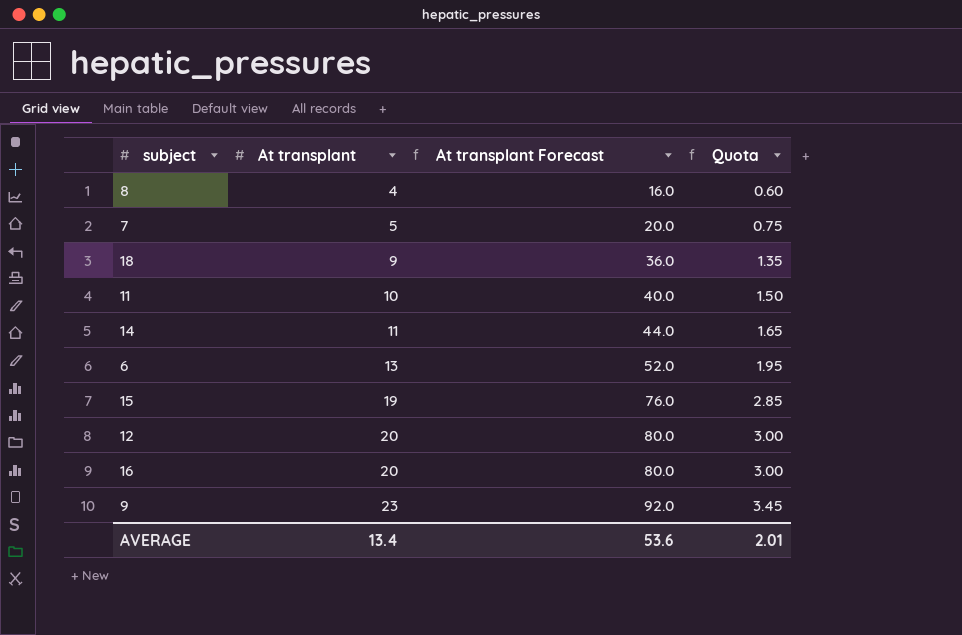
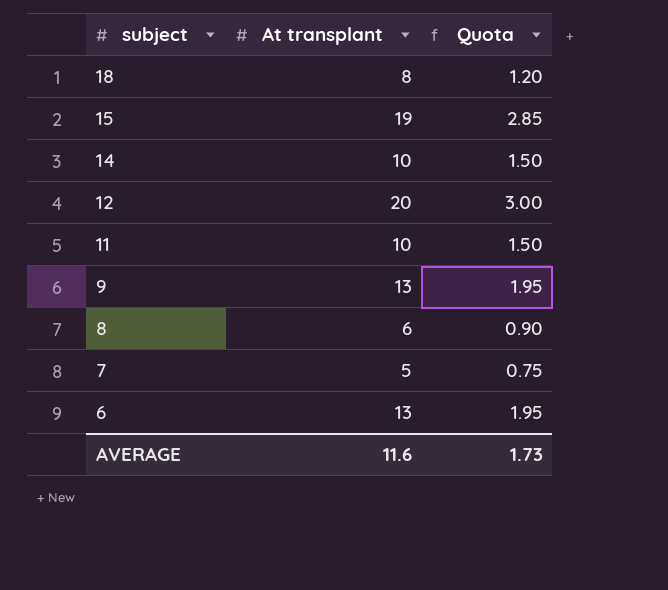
row order: At transplant ascending -> subject descending
column At transplant Forecast | formula: [At transplant] * 4 -> none
row 16: 20 | 80.0 | 3.00 -> none
18 | At transplant: 9 -> 8
18 | Quota: 1.35 -> 1.20
14 | At transplant: 11 -> 10
14 | Quota: 1.65 -> 1.50
9 | At transplant: 23 -> 13
9 | Quota: 3.45 -> 1.95
8 | At transplant: 4 -> 6
8 | Quota: 0.60 -> 0.90
AVERAGE | At transplant: 13.4 -> 11.6
AVERAGE | Quota: 2.01 -> 1.73

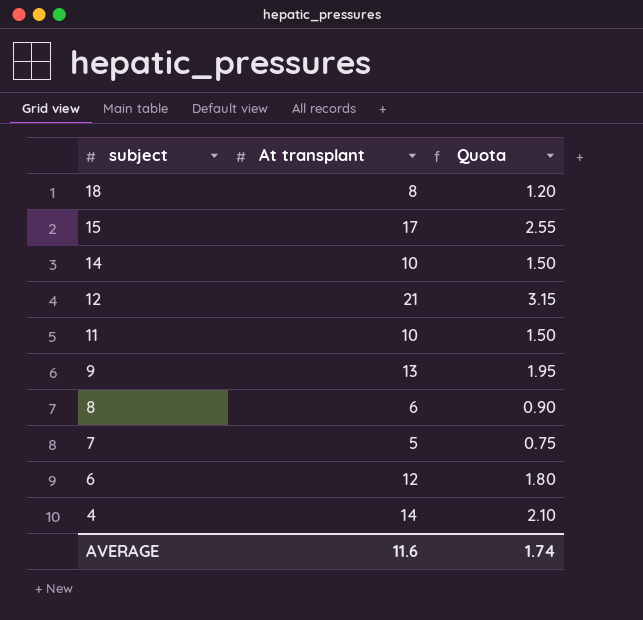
15 | At transplant: 19 -> 17
15 | Quota: 2.85 -> 2.55
12 | At transplant: 20 -> 21
12 | Quota: 3.00 -> 3.15
6 | At transplant: 13 -> 12
6 | Quota: 1.95 -> 1.80
row 4: none -> 14 | 2.10
AVERAGE | Quota: 1.73 -> 1.74

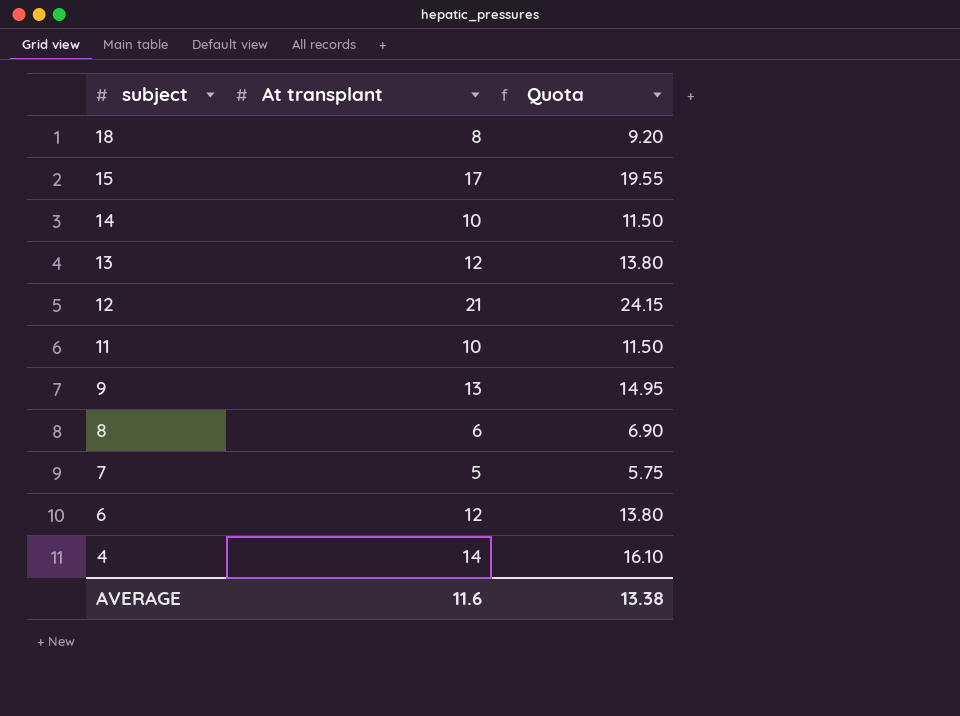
column Quota | formula: [At transplant] * 0.15 -> [At transplant] * 1.15
row 13: none -> 12 | 13.80
AVERAGE | Quota: 1.74 -> 13.38

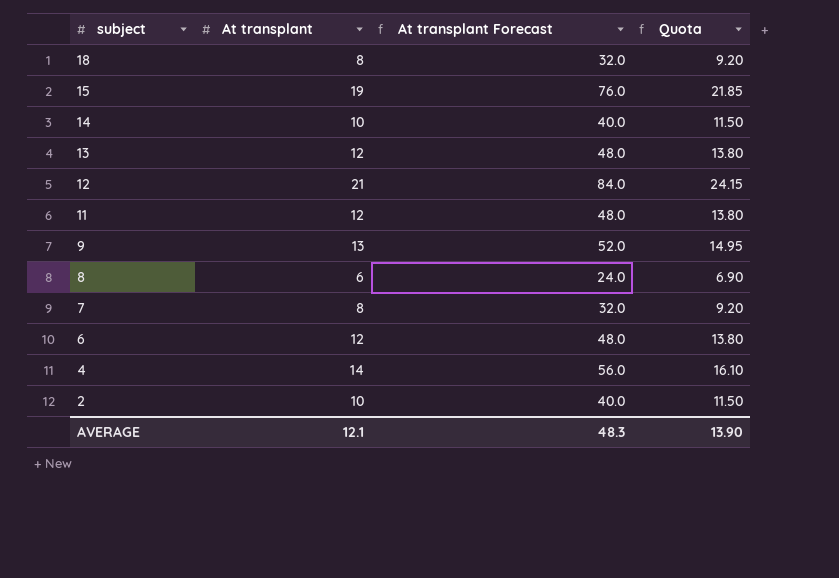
column At transplant Forecast | formula: none -> [At transplant] * 4
15 | At transplant: 17 -> 19
15 | Quota: 19.55 -> 21.85
11 | At transplant: 10 -> 12
11 | Quota: 11.50 -> 13.80
7 | At transplant: 5 -> 8
7 | Quota: 5.75 -> 9.20
row 2: none -> 10 | 40.0 | 11.50
AVERAGE | At transplant: 11.6 -> 12.1
AVERAGE | Quota: 13.38 -> 13.90

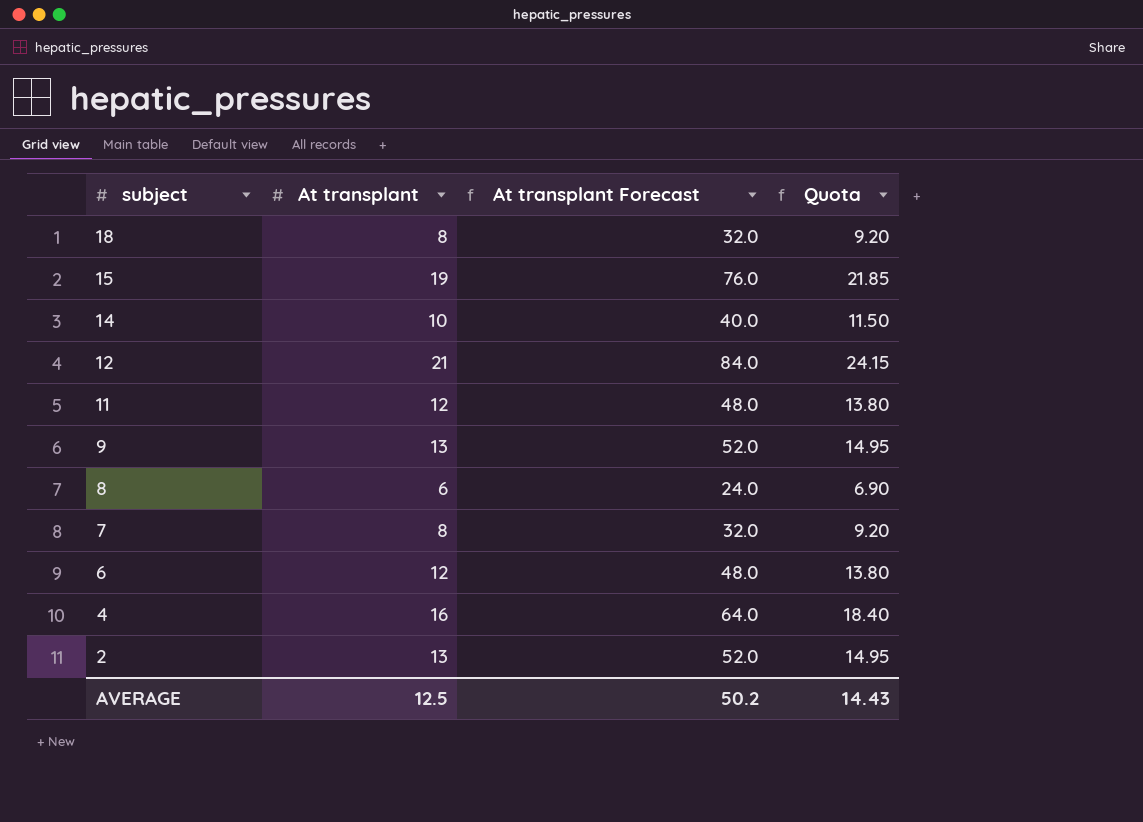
row 13: 12 | 48.0 | 13.80 -> none
4 | At transplant: 14 -> 16
4 | At transplant Forecast: 56.0 -> 64.0
4 | Quota: 16.10 -> 18.40
2 | At transplant: 10 -> 13
2 | At transplant Forecast: 40.0 -> 52.0
2 | Quota: 11.50 -> 14.95
AVERAGE | At transplant: 12.1 -> 12.5
AVERAGE | At transplant Forecast: 48.3 -> 50.2
AVERAGE | Quota: 13.90 -> 14.43

